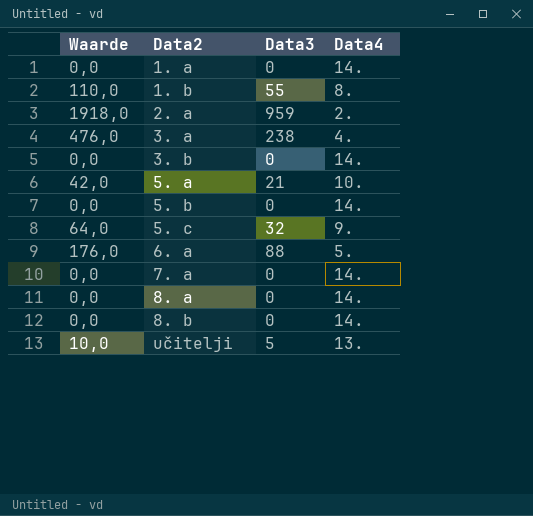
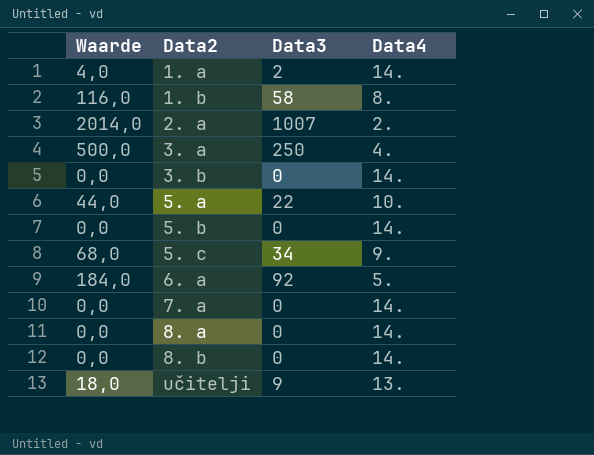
1. a | Waarde: 0,0 -> 4,0
1. a | Data3: 0 -> 2
1. b | Waarde: 110,0 -> 116,0
1. b | Data3: 55 -> 58
2. a | Waarde: 1918,0 -> 2014,0
2. a | Data3: 959 -> 1007
3. a | Waarde: 476,0 -> 500,0
3. a | Data3: 238 -> 250
5. a | Waarde: 42,0 -> 44,0
5. a | Data3: 21 -> 22
5. c | Waarde: 64,0 -> 68,0
5. c | Data3: 32 -> 34
6. a | Waarde: 176,0 -> 184,0
6. a | Data3: 88 -> 92
učitelji | Waarde: 10,0 -> 18,0
učitelji | Data3: 5 -> 9

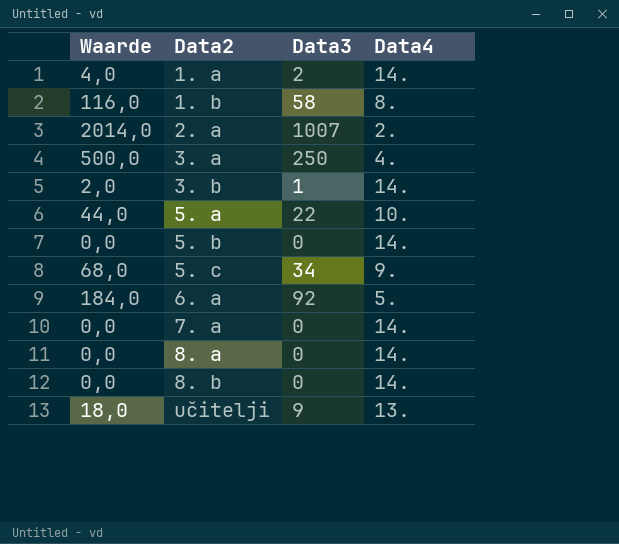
3. b | Waarde: 0,0 -> 2,0
3. b | Data3: 0 -> 1

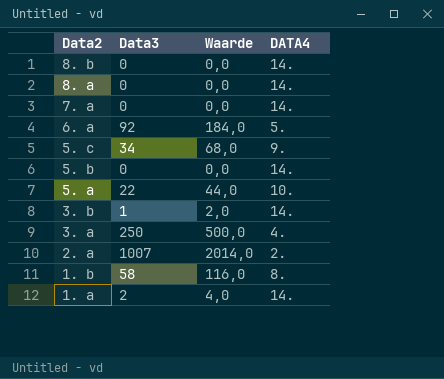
row order: Data2 ascending -> Data2 descending
column Waarde | position: 1 -> 3
column name: Data4 -> DATA4
row učitelji: 18,0 | 9 | 13. -> none

